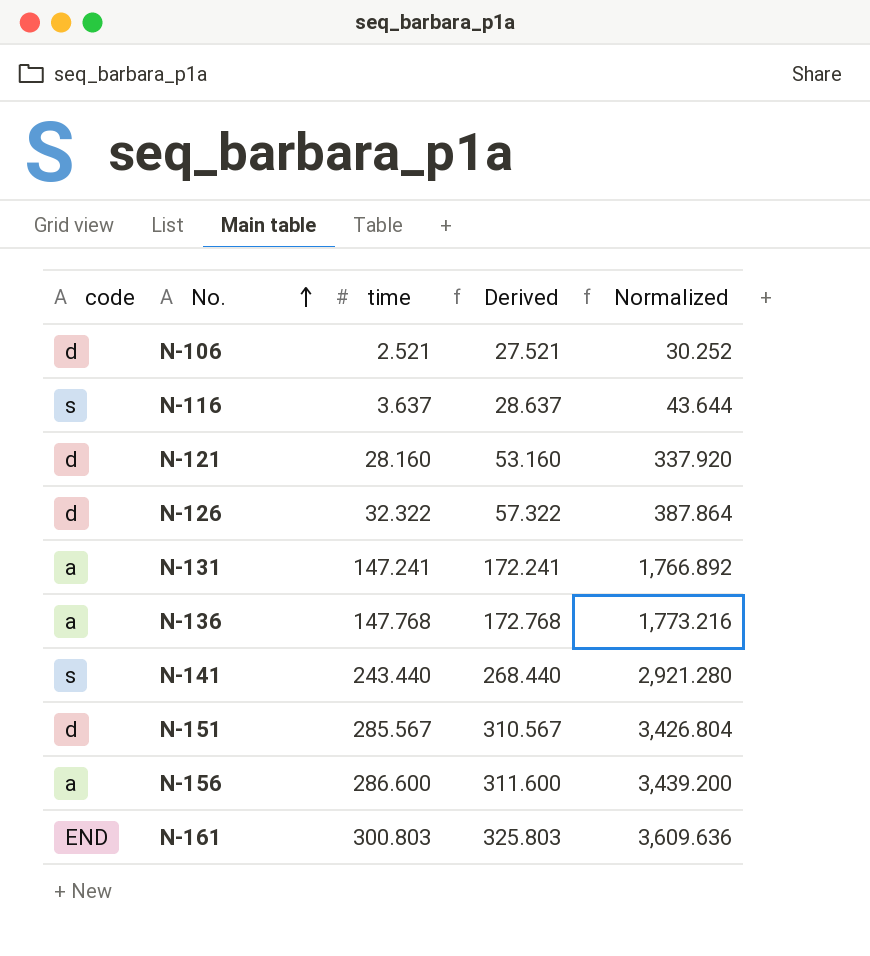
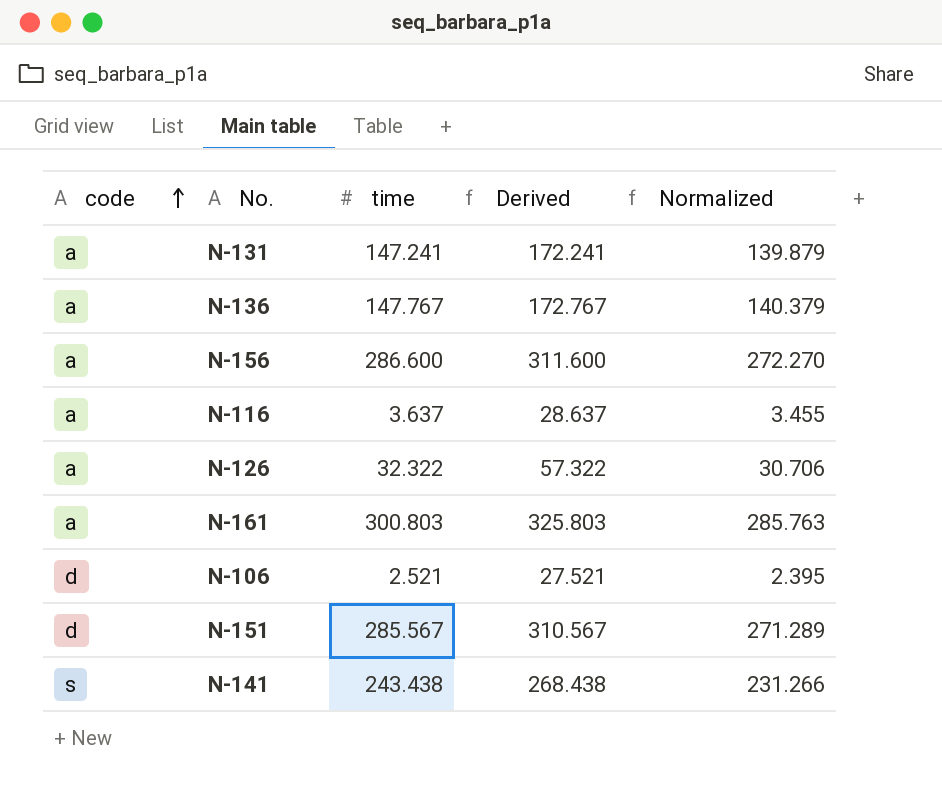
row order: No. ascending -> code ascending
column Normalized | formula: [time] * 12 -> [time] * 0.95
row N-121: d | 28.160 | 53.160 | 337.920 -> none
N-136 | time: 147.768 -> 147.767
N-136 | Derived: 172.768 -> 172.767
N-116 | code: s -> a
N-126 | code: d -> a
N-161 | code: END -> a
N-141 | time: 243.440 -> 243.438
N-141 | Derived: 268.440 -> 268.438

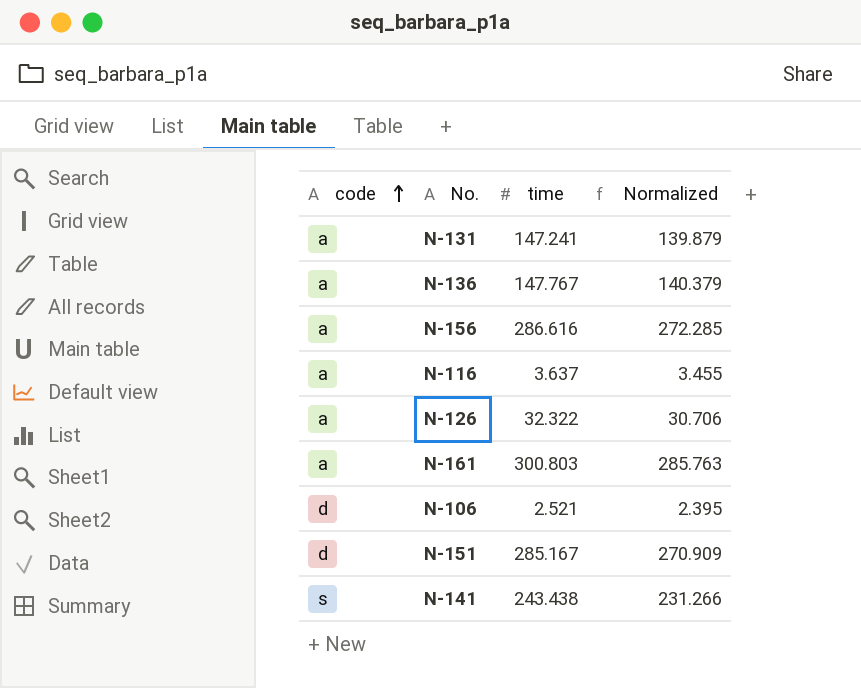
column Derived | formula: [time] + 25 -> none
N-156 | time: 286.600 -> 286.616
N-156 | Normalized: 272.270 -> 272.285
N-151 | time: 285.567 -> 285.167
N-151 | Normalized: 271.289 -> 270.909

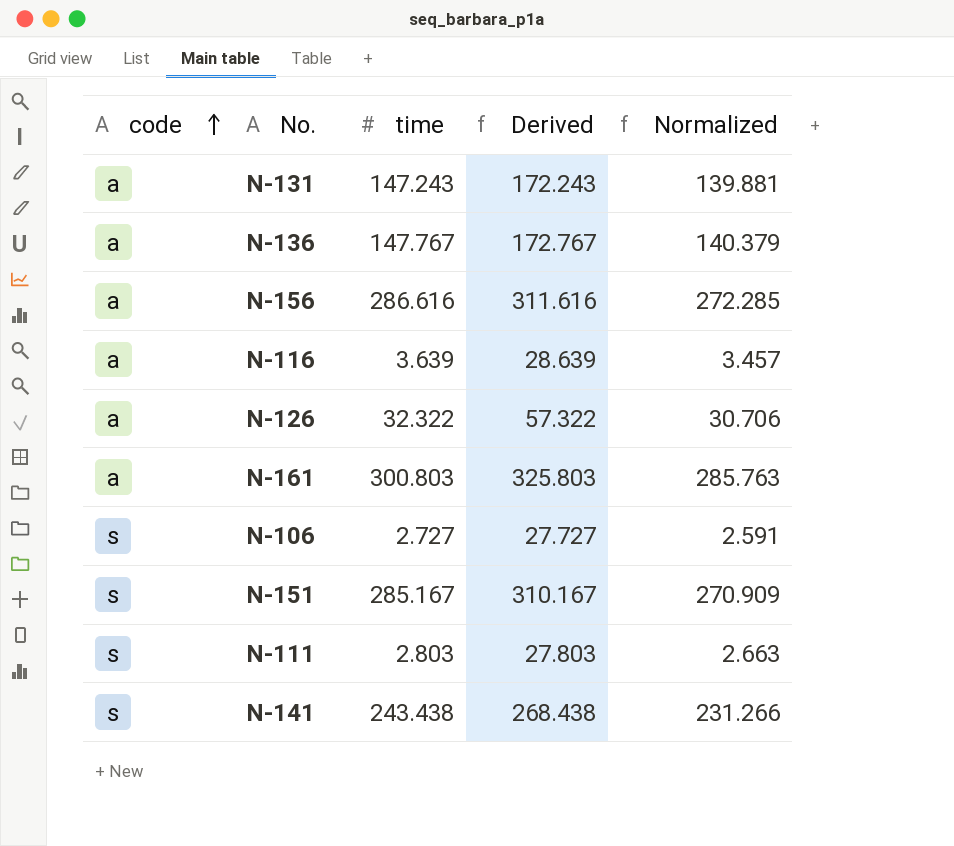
column Derived | formula: none -> [time] + 25
N-131 | time: 147.241 -> 147.243
N-131 | Normalized: 139.879 -> 139.881
N-116 | time: 3.637 -> 3.639
N-116 | Normalized: 3.455 -> 3.457
N-106 | code: d -> s
N-106 | time: 2.521 -> 2.727
N-106 | Normalized: 2.395 -> 2.591
N-151 | code: d -> s
row N-111: none -> s | 2.803 | 27.803 | 2.663

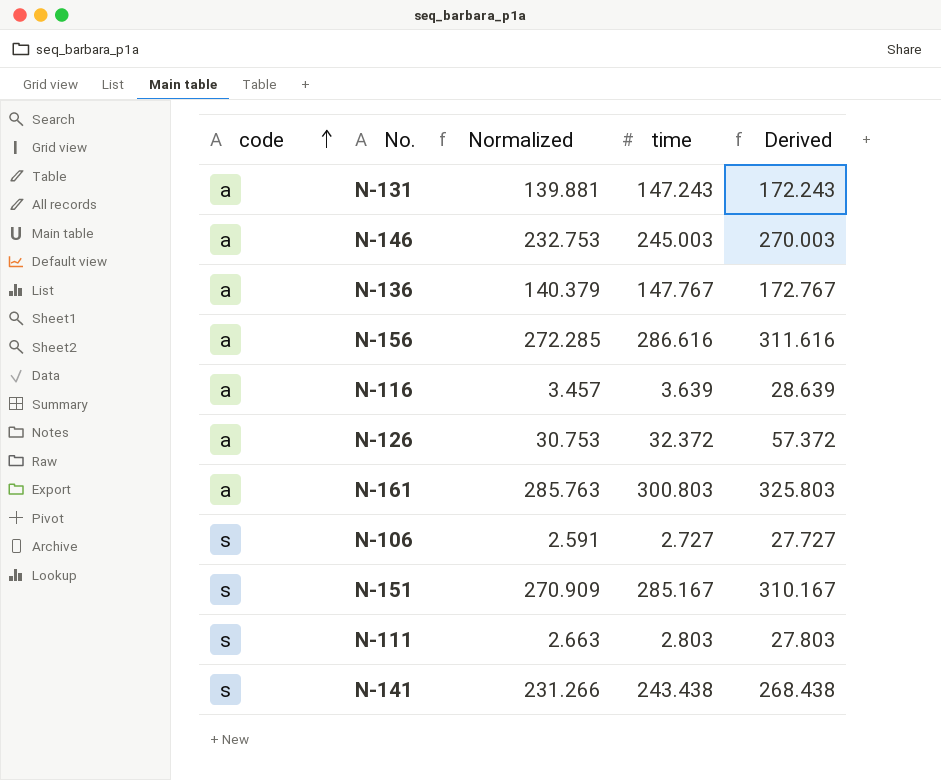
column Normalized | position: 5 -> 3
row N-146: none -> a | 232.753 | 245.003 | 270.003
N-126 | Normalized: 30.706 -> 30.753
N-126 | time: 32.322 -> 32.372
N-126 | Derived: 57.322 -> 57.372

